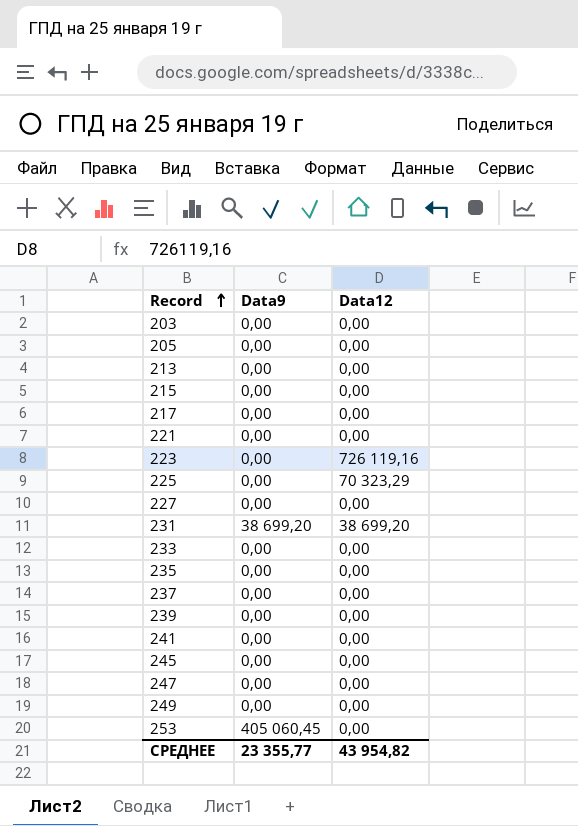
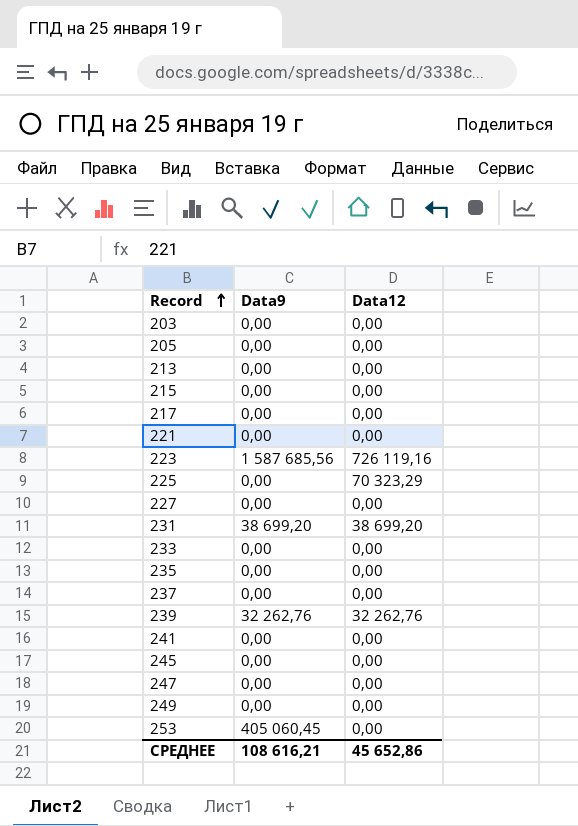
223 | Data9: 0,00 -> 1 587 685,56
239 | Data9: 0,00 -> 32 262,76
239 | Data12: 0,00 -> 32 262,76
СРЕДНЕЕ | Data9: 23 355,77 -> 108 616,21
СРЕДНЕЕ | Data12: 43 954,82 -> 45 652,86

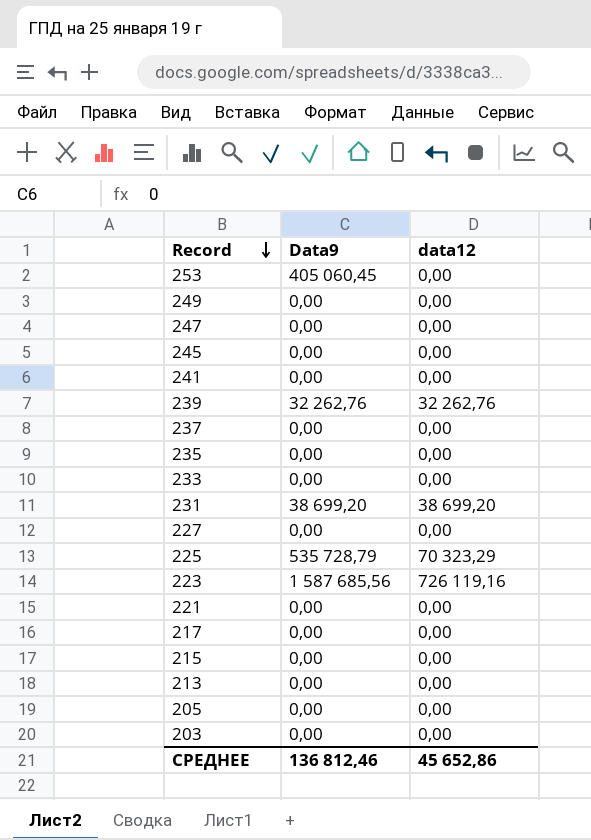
row order: Record ascending -> Record descending
column name: Data12 -> data12
225 | Data9: 0,00 -> 535 728,79
СРЕДНЕЕ | Data9: 108 616,21 -> 136 812,46

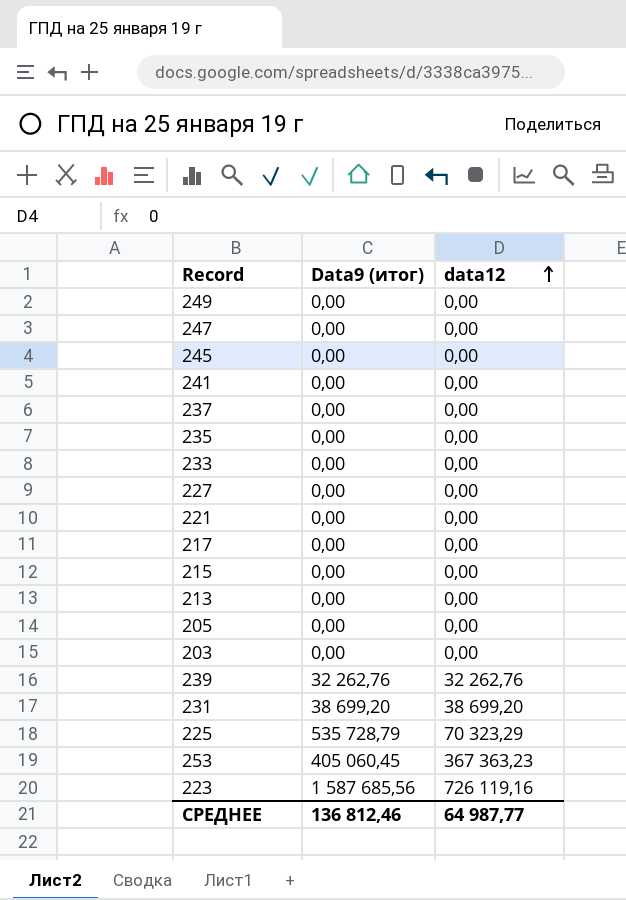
row order: Record descending -> data12 ascending
column name: Data9 -> Data9 (итог)
253 | data12: 0,00 -> 367 363,23
СРЕДНЕЕ | data12: 45 652,86 -> 64 987,77

